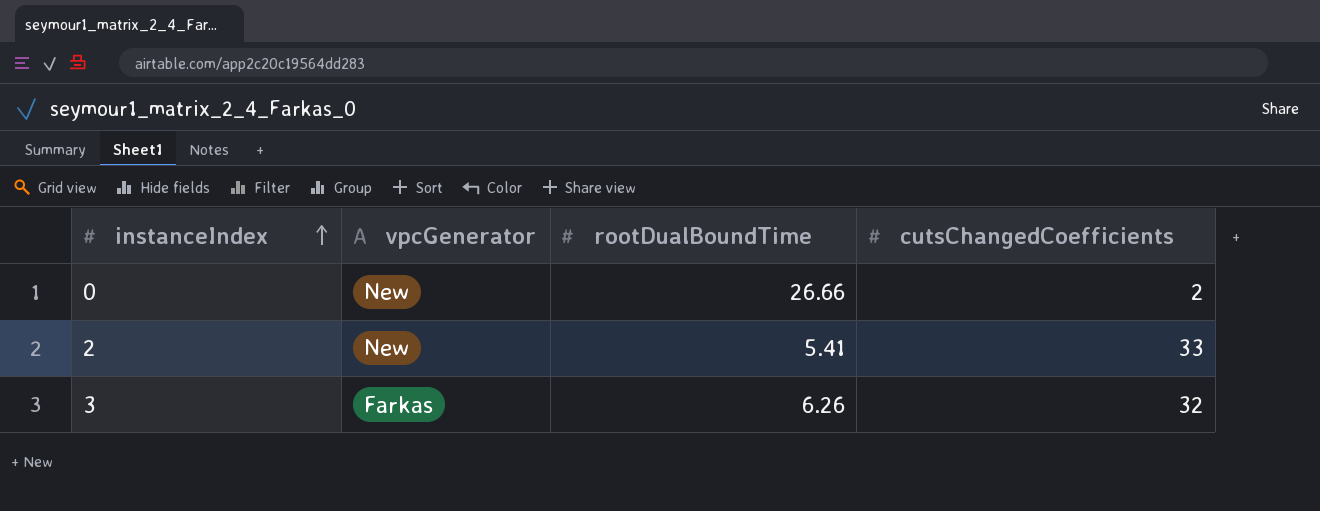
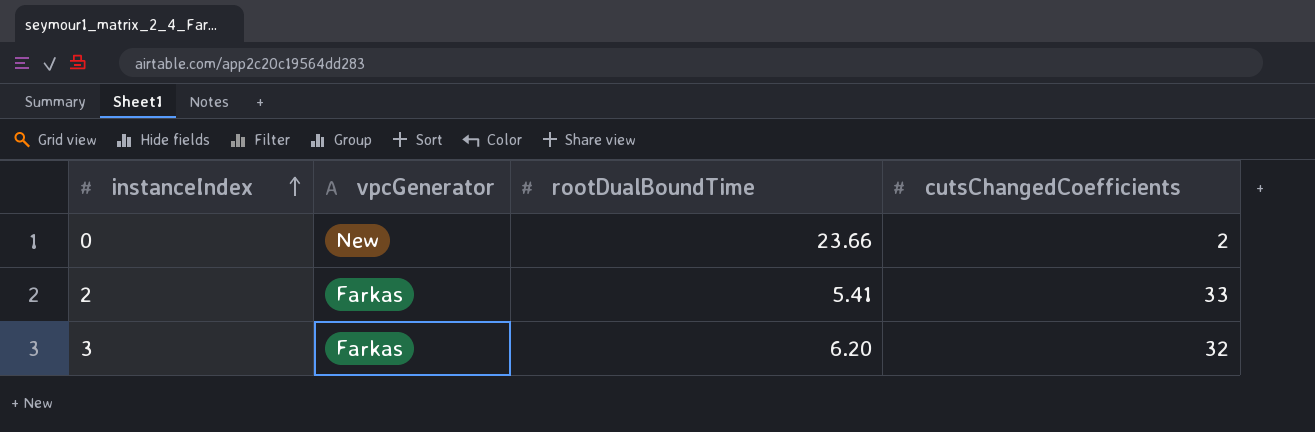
0 | rootDualBoundTime: 26.66 -> 23.66
2 | vpcGenerator: New -> Farkas
3 | rootDualBoundTime: 6.26 -> 6.20

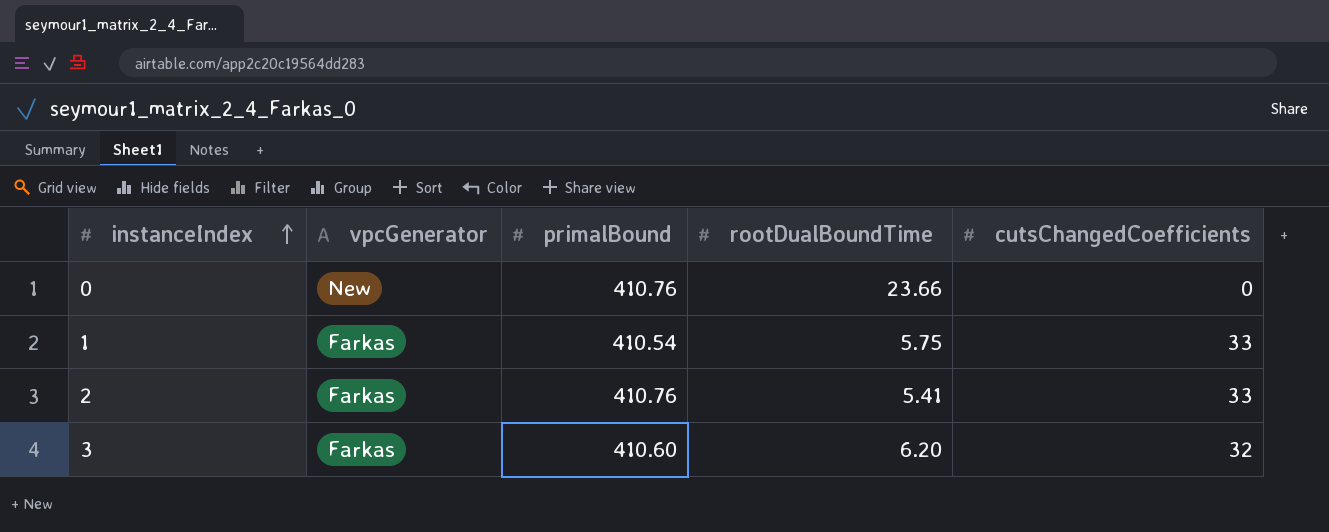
column primalBound | position: none -> 3
0 | cutsChangedCoefficients: 2 -> 0
row 1: none -> Farkas | 410.54 | 5.75 | 33

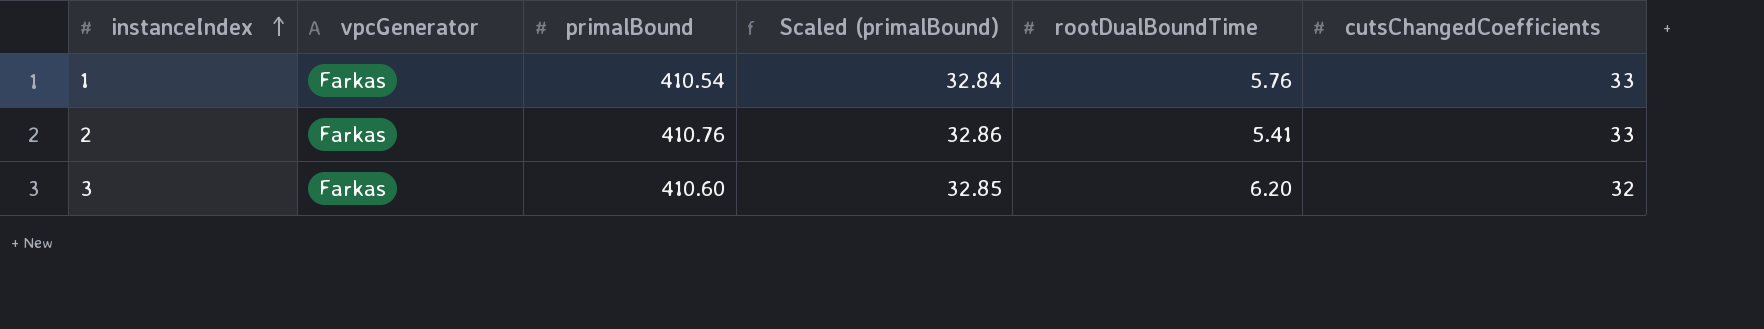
column Scaled (primalBound) | formula: none -> [primalBound] * 0.08
row 0: New | 410.76 | 23.66 | 0 -> none
1 | rootDualBoundTime: 5.75 -> 5.76

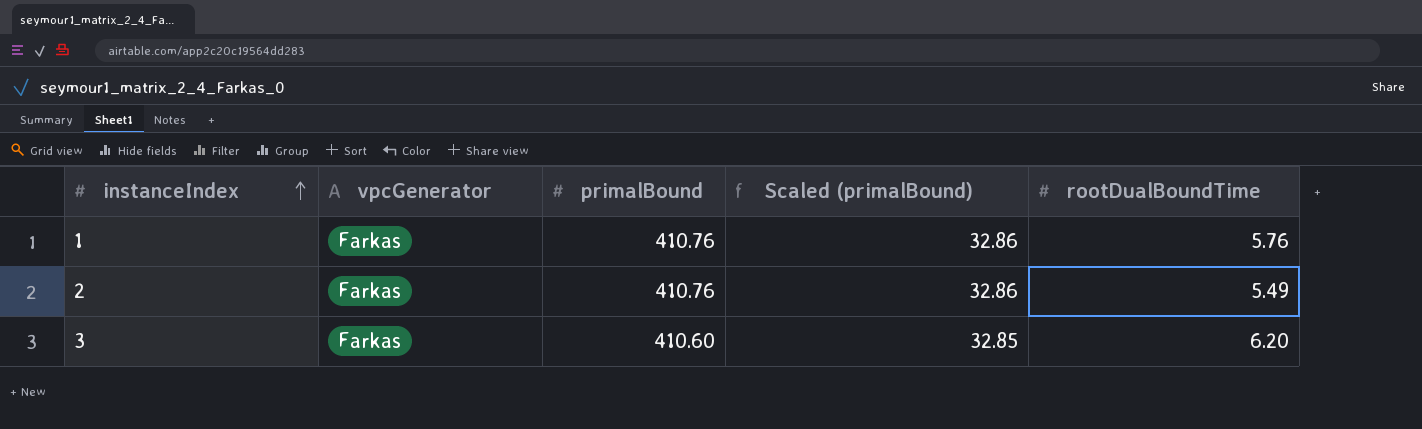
column cutsChangedCoefficients | position: 6 -> none
1 | primalBound: 410.54 -> 410.76
1 | Scaled (primalBound): 32.84 -> 32.86
2 | rootDualBoundTime: 5.41 -> 5.49

